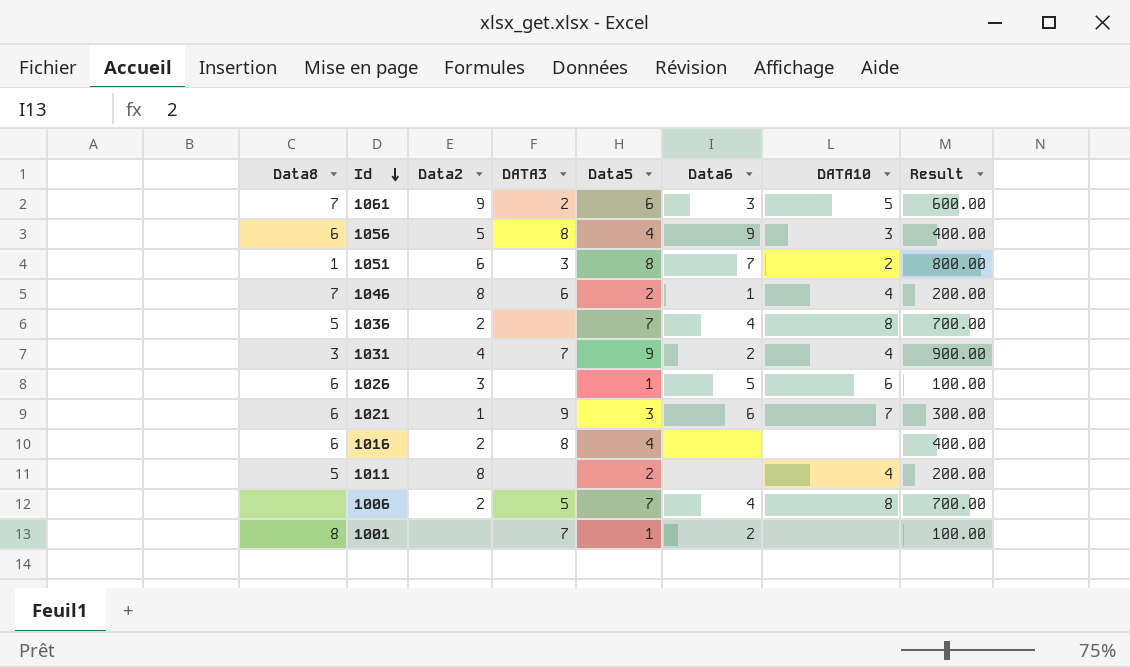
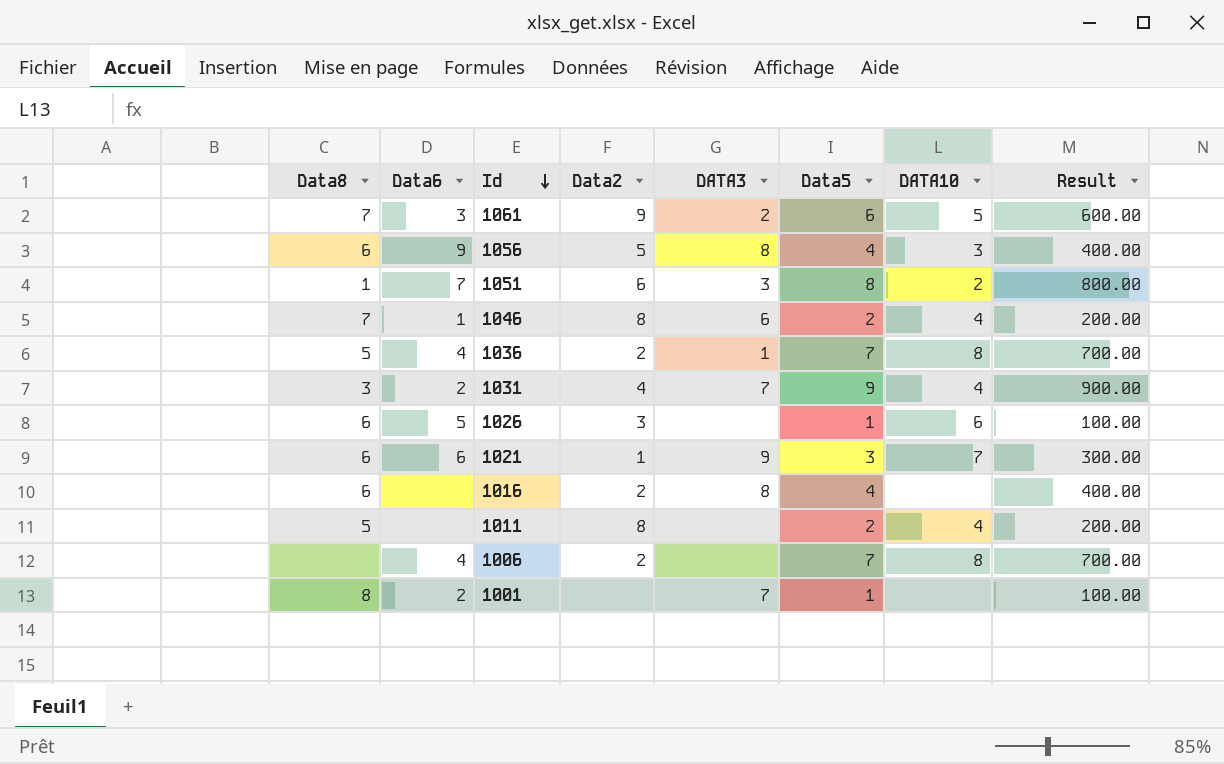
column Data6 | position: 6 -> 2
1036 | DATA3: none -> 1
1006 | DATA3: 5 -> none

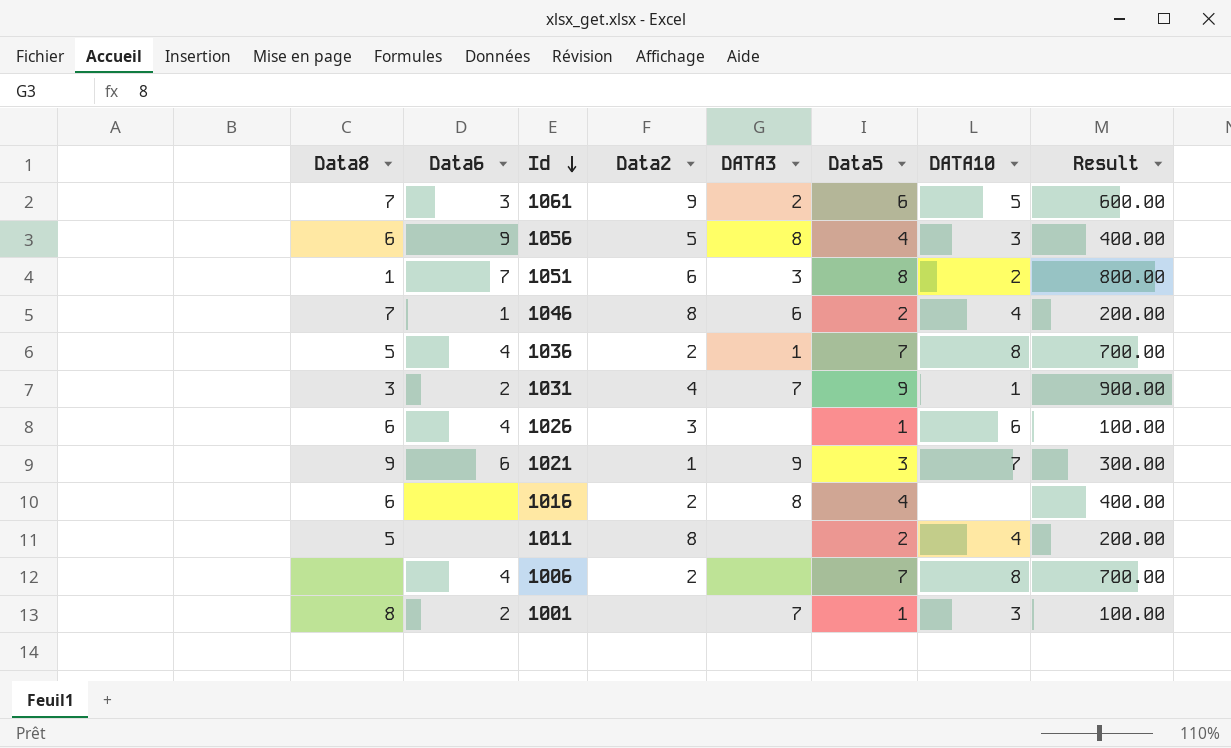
1031 | DATA10: 4 -> 1
1026 | Data6: 5 -> 4
1021 | Data8: 6 -> 9
1001 | DATA10: none -> 3

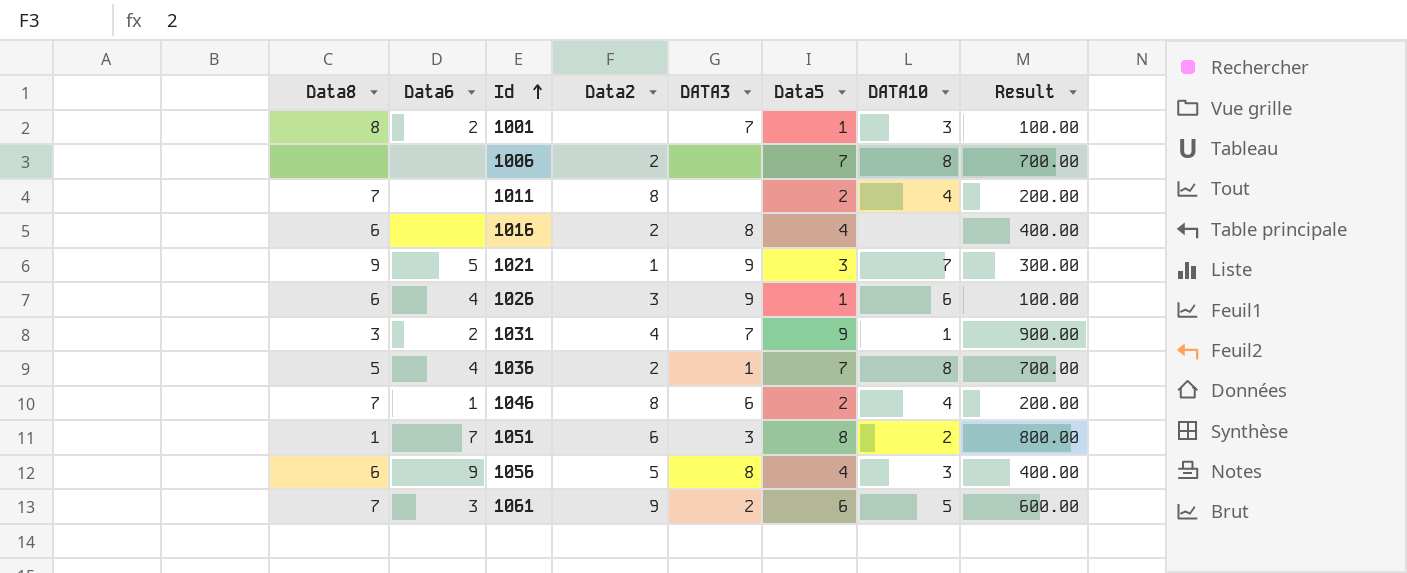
row order: Id descending -> Id ascending
1006 | Data6: 4 -> none
1011 | Data8: 5 -> 7
1021 | Data6: 6 -> 5
1026 | DATA3: none -> 9

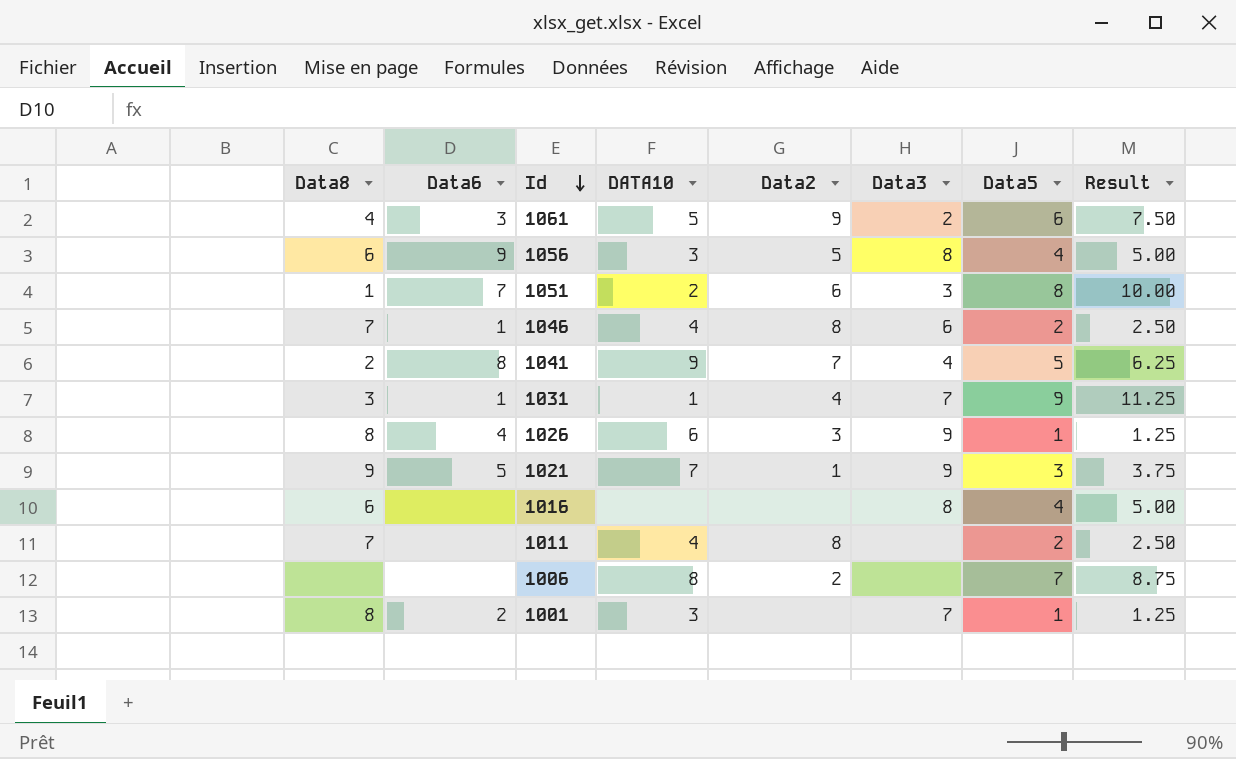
row order: Id ascending -> Id descending
column DATA10 | position: 7 -> 4
column name: DATA3 -> Data3
column Result | formula: [Data5] * 100 -> [Data5] * 1.25
row 1036: 5 | 4 | 2 | 1 | 7 | 8 | 700.00 -> none
1061 | Data8: 7 -> 4
row 1041: none -> 2 | 8 | 9 | 7 | 4 | 5 | 6.25
1031 | Data6: 2 -> 1
1026 | Data8: 6 -> 8
1016 | Data2: 2 -> none

